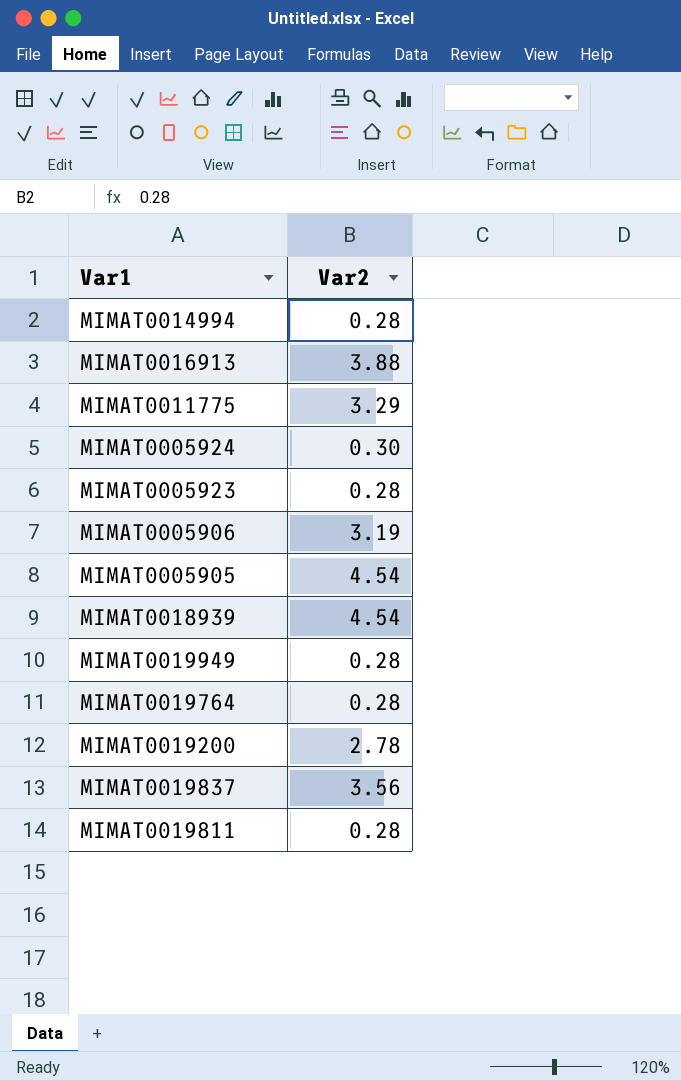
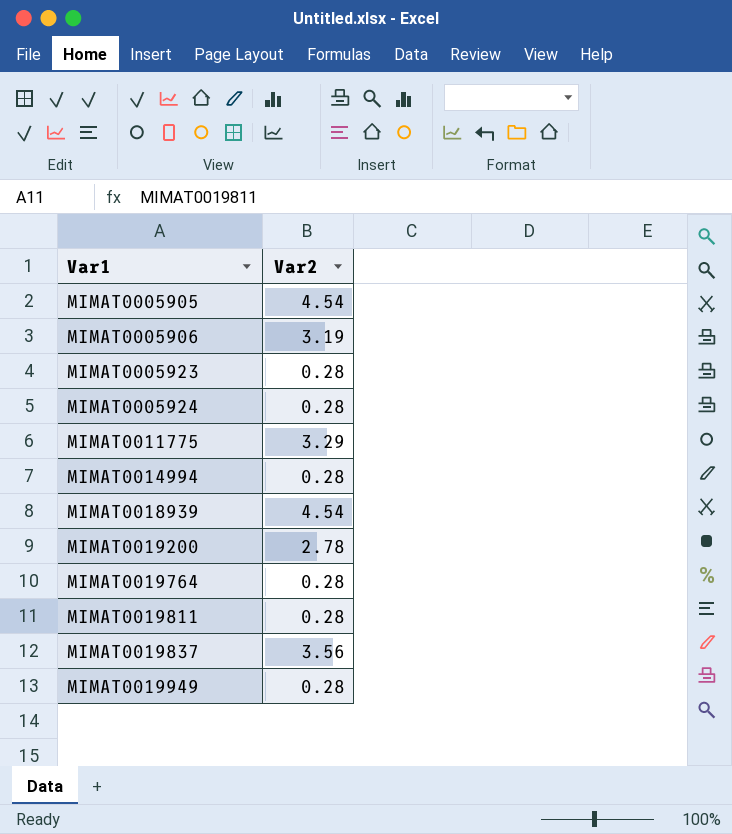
row order: none -> Var1 ascending
row MIMAT0016913: 3.88 -> none
MIMAT0005924 | Var2: 0.30 -> 0.28

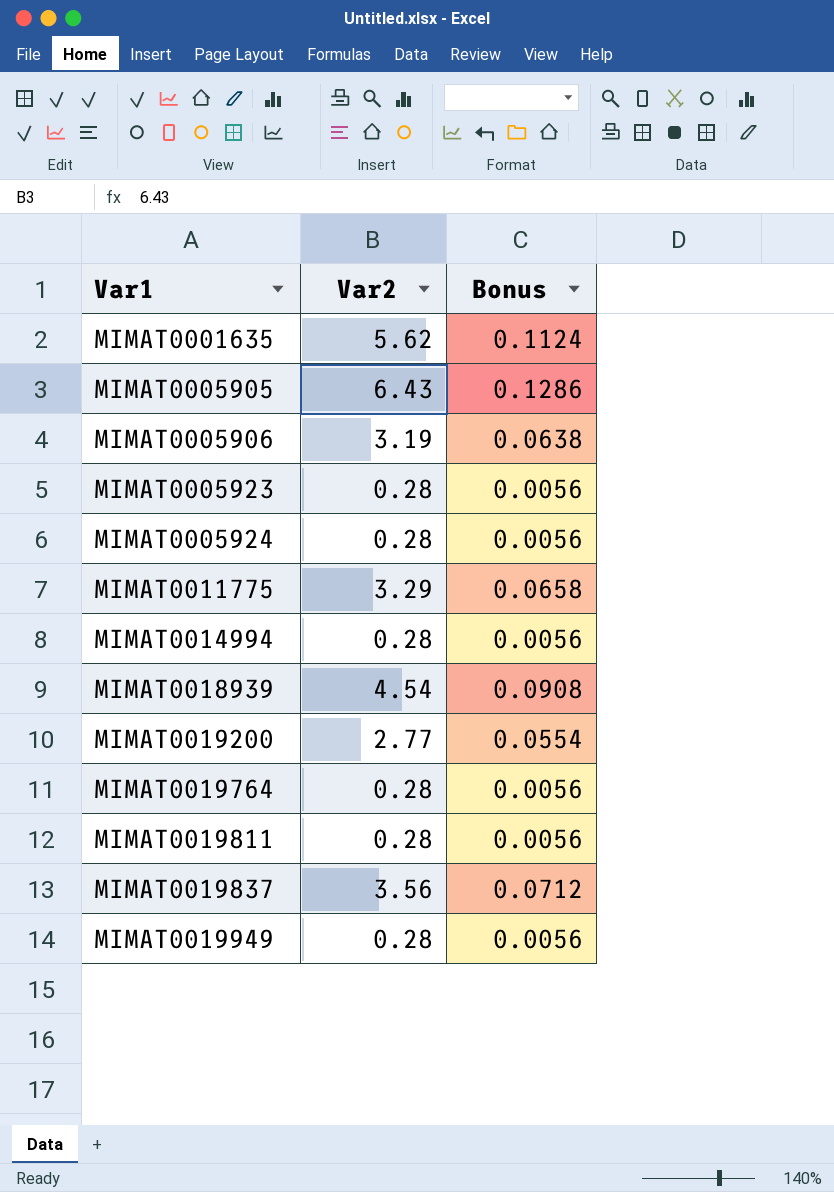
column Bonus | formula: none -> [Var2] * 0.02
row MIMAT0001635: none -> 5.62 | 0.1124
MIMAT0005905 | Var2: 4.54 -> 6.43
MIMAT0019200 | Var2: 2.78 -> 2.77

